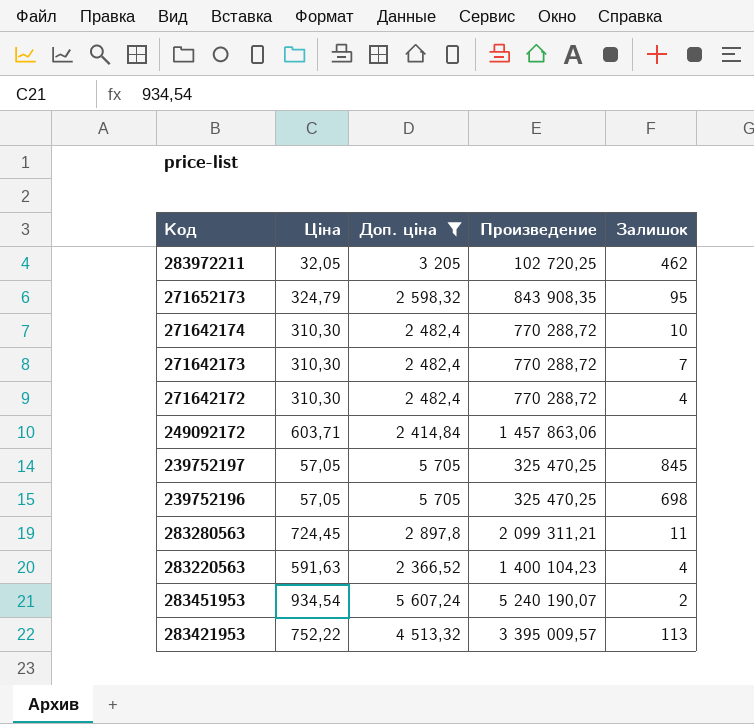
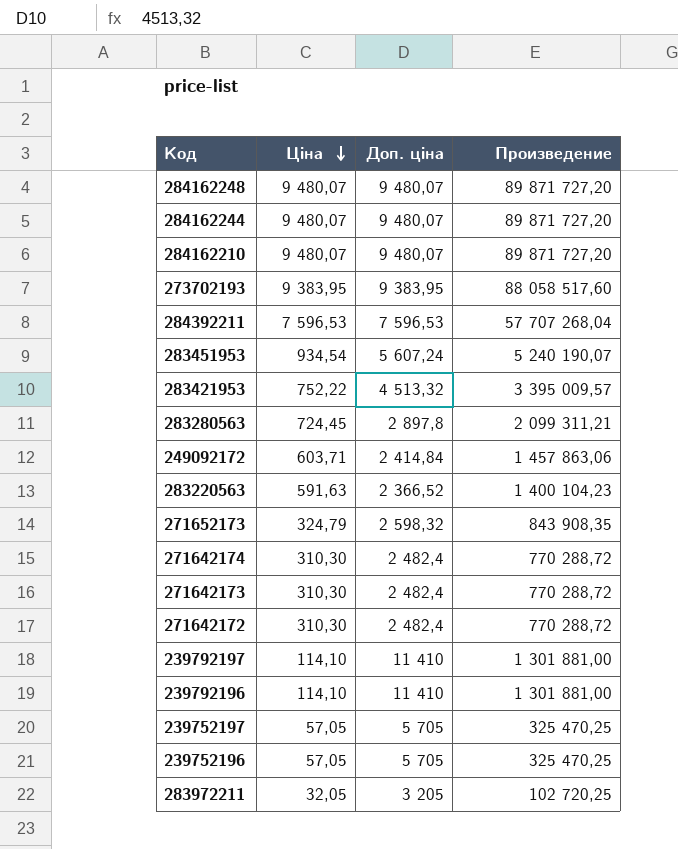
filter: Доп. ціна <= 5 705 -> none
row order: none -> Ціна descending
column Залишок | position: 5 -> none

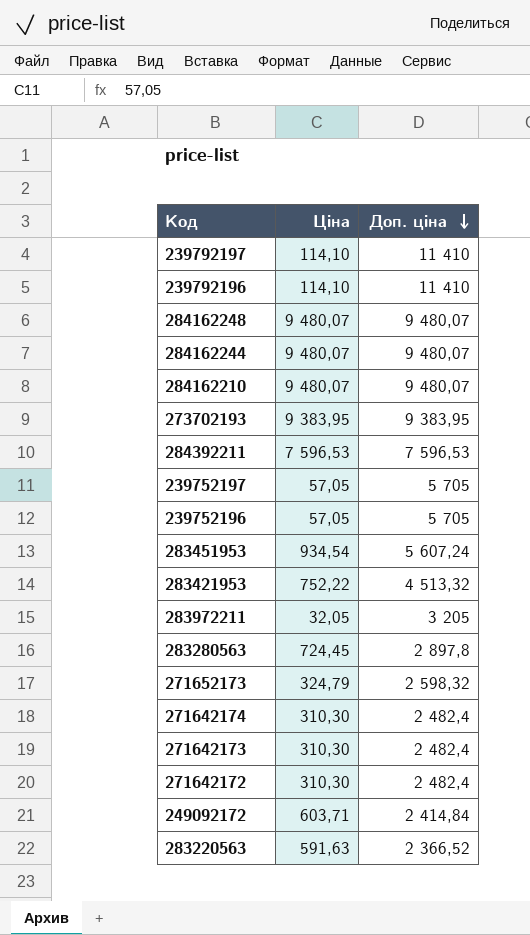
row order: Ціна descending -> Доп. ціна descending
column Произведение | formula: [Ціна] * [Доп. ціна] -> none

